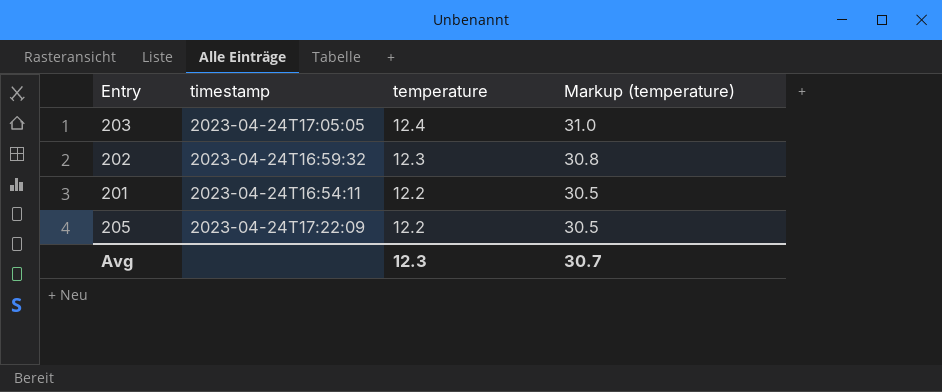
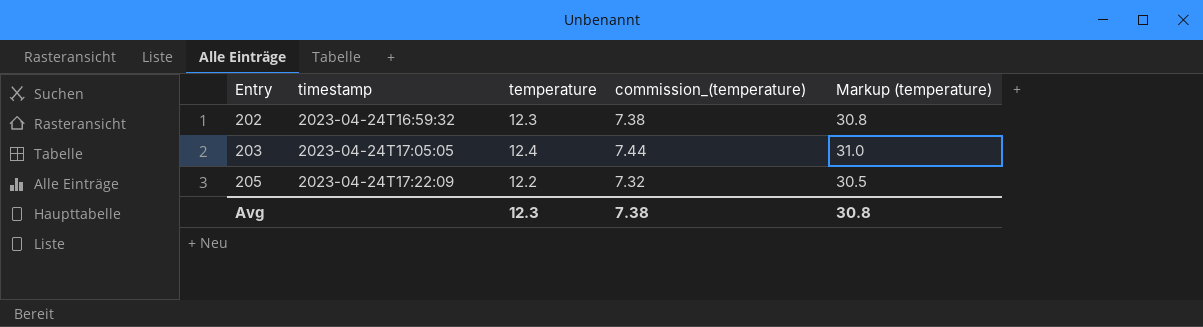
row order: temperature descending -> Entry ascending
column commission_(temperature) | formula: none -> [temperature] * 0.6
row 201: 2023-04-24T16:54:11 | 12.2 | 30.5 -> none
Avg | Markup (temperature): 30.7 -> 30.8

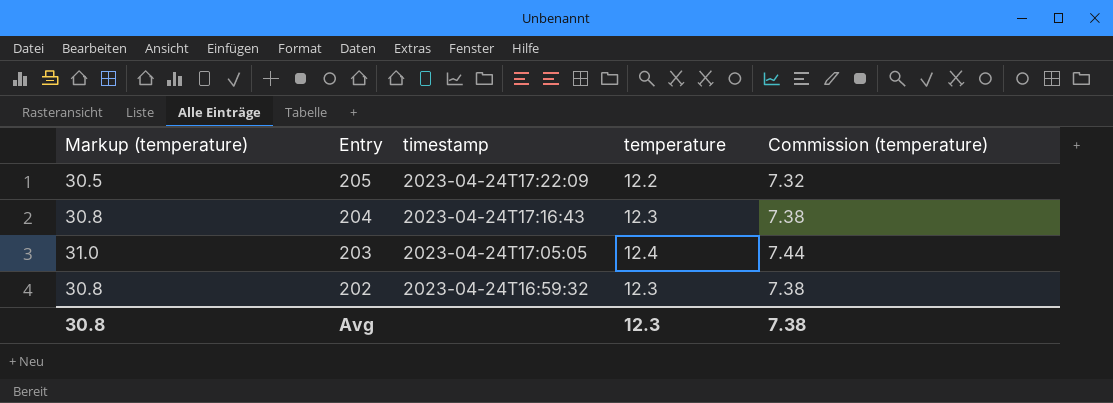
row order: Entry ascending -> Entry descending
column Markup (temperature) | position: 5 -> 1
column name: commission_(temperature) -> Commission (temperature)
row 204: none -> 30.8 | 2023-04-24T17:16:43 | 12.3 | 7.38

